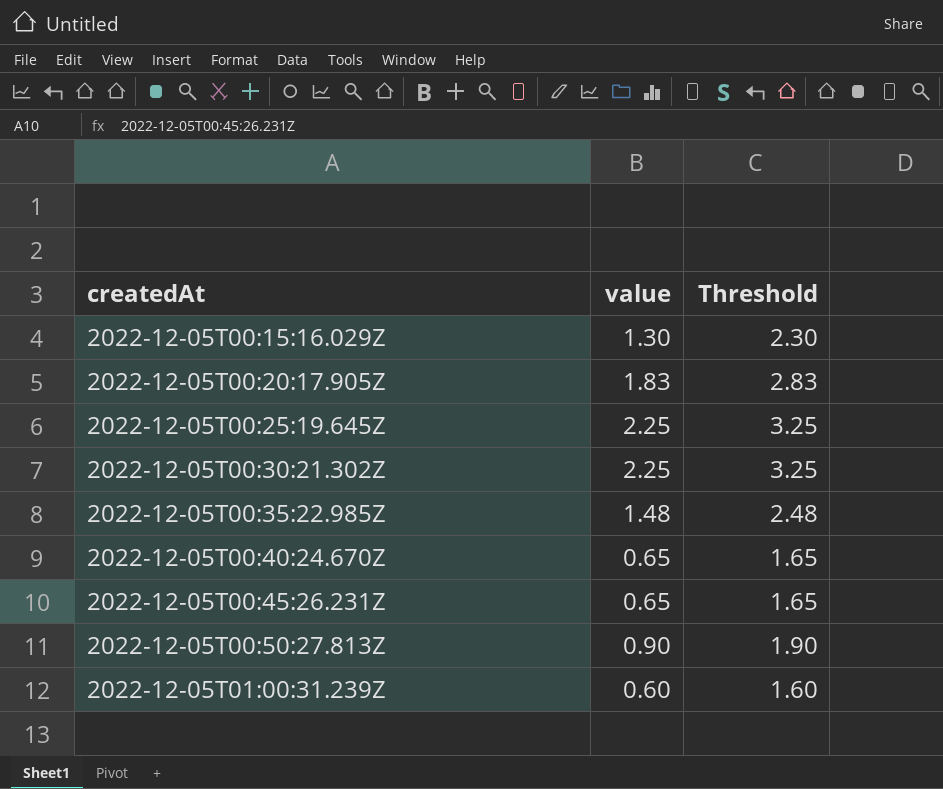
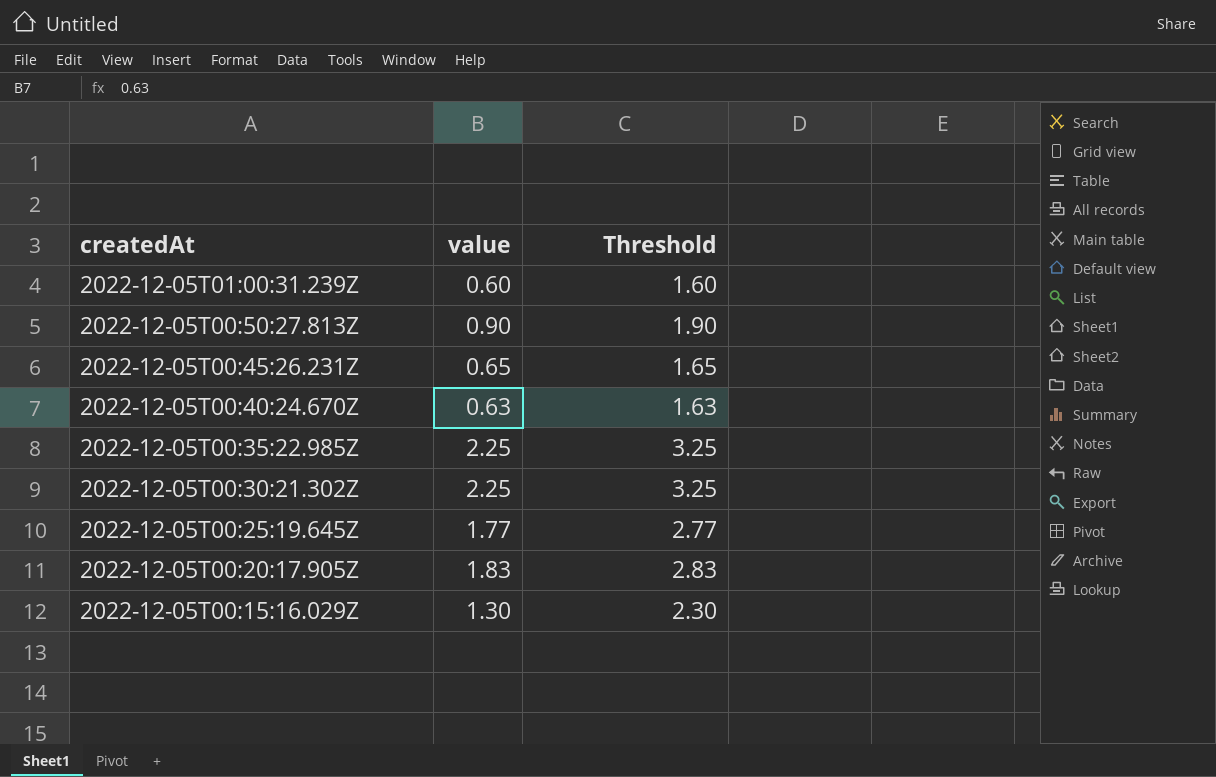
row order: createdAt ascending -> createdAt descending
2022-12-05T00:40:24.670Z | value: 0.65 -> 0.63
2022-12-05T00:40:24.670Z | Threshold: 1.65 -> 1.63
2022-12-05T00:35:22.985Z | value: 1.48 -> 2.25
2022-12-05T00:35:22.985Z | Threshold: 2.48 -> 3.25
2022-12-05T00:25:19.645Z | value: 2.25 -> 1.77
2022-12-05T00:25:19.645Z | Threshold: 3.25 -> 2.77

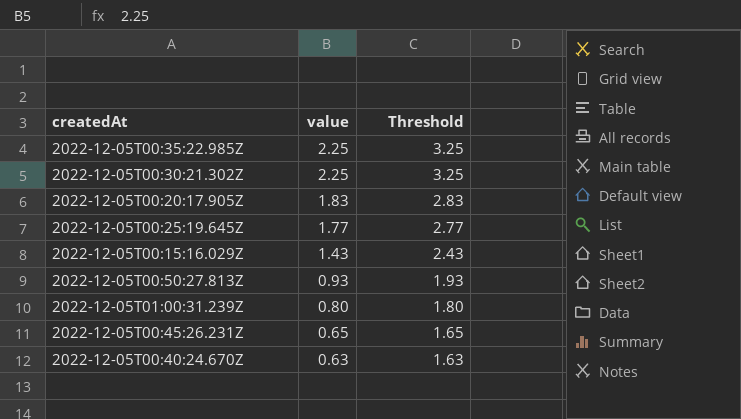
row order: createdAt descending -> value descending
2022-12-05T00:15:16.029Z | value: 1.30 -> 1.43
2022-12-05T00:15:16.029Z | Threshold: 2.30 -> 2.43
2022-12-05T00:50:27.813Z | value: 0.90 -> 0.93
2022-12-05T00:50:27.813Z | Threshold: 1.90 -> 1.93
2022-12-05T01:00:31.239Z | value: 0.60 -> 0.80
2022-12-05T01:00:31.239Z | Threshold: 1.60 -> 1.80

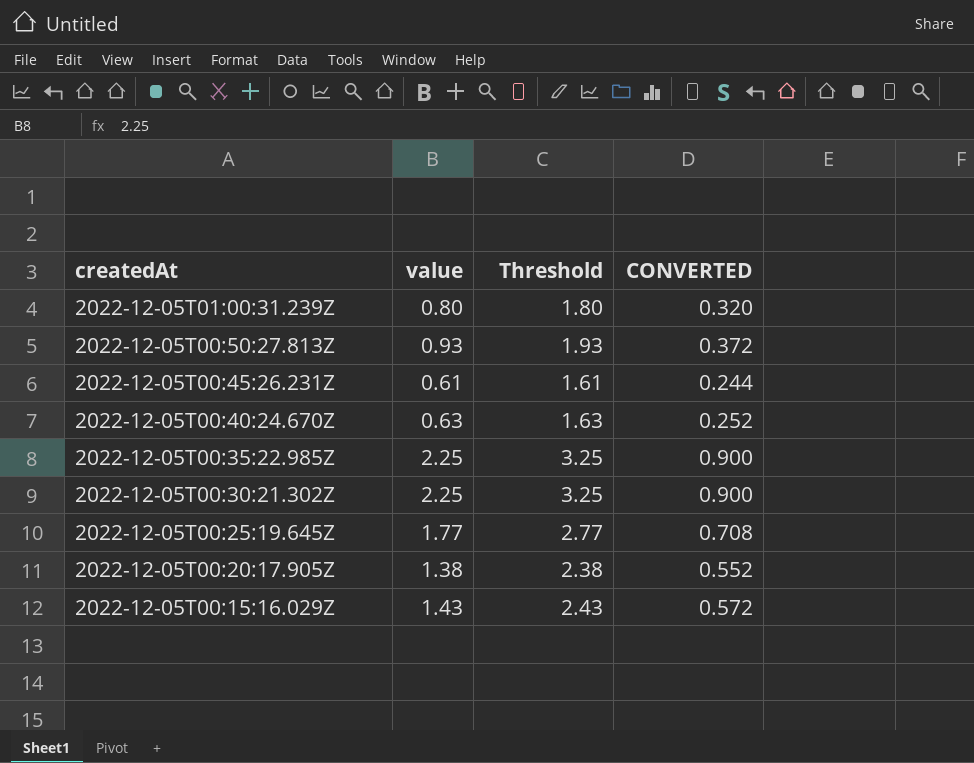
row order: value descending -> createdAt descending
column CONVERTED | formula: none -> [value] * 0.4
2022-12-05T00:45:26.231Z | value: 0.65 -> 0.61
2022-12-05T00:45:26.231Z | Threshold: 1.65 -> 1.61
2022-12-05T00:20:17.905Z | value: 1.83 -> 1.38
2022-12-05T00:20:17.905Z | Threshold: 2.83 -> 2.38

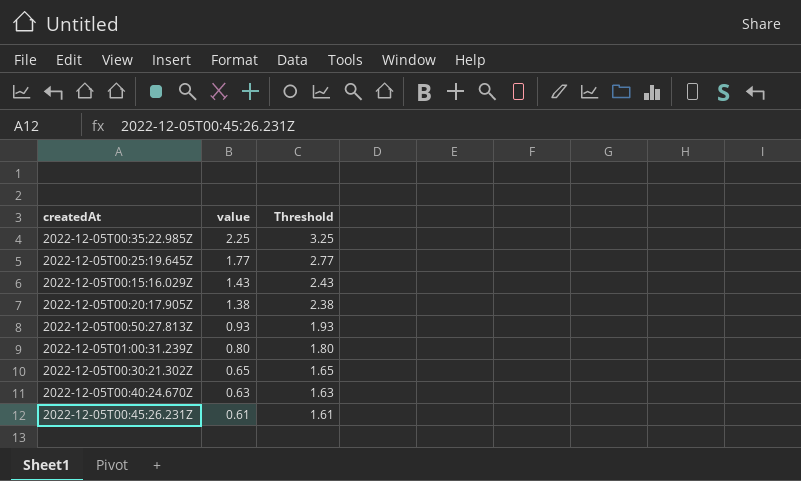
row order: createdAt descending -> value descending
column CONVERTED | formula: [value] * 0.4 -> none
2022-12-05T00:30:21.302Z | value: 2.25 -> 0.65
2022-12-05T00:30:21.302Z | Threshold: 3.25 -> 1.65

